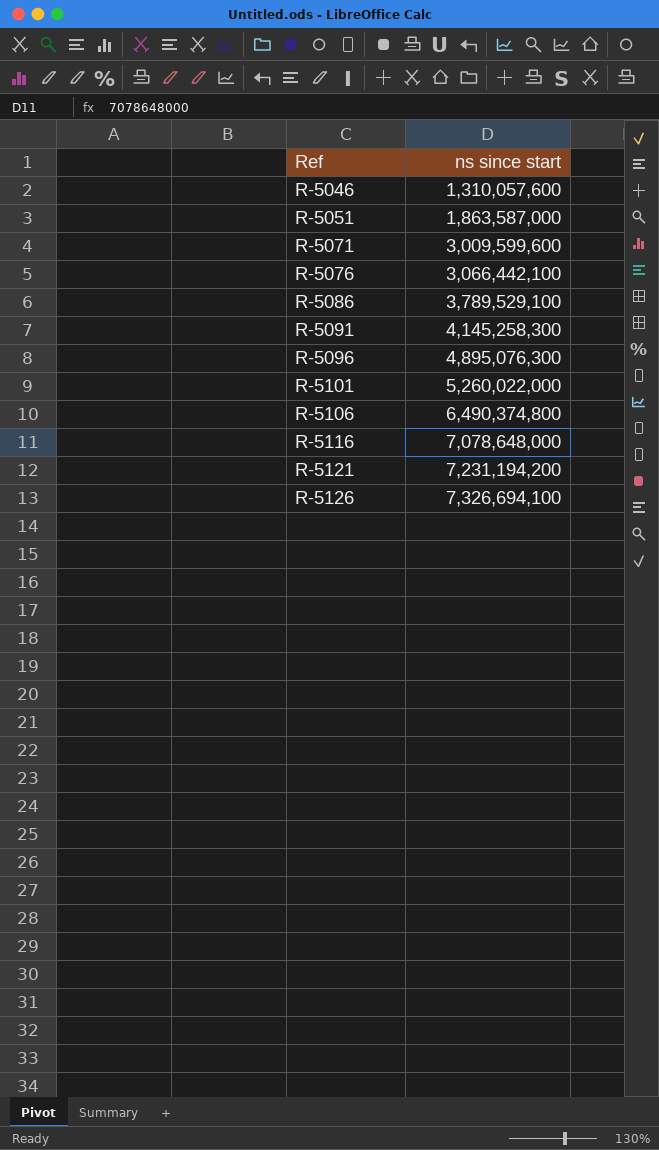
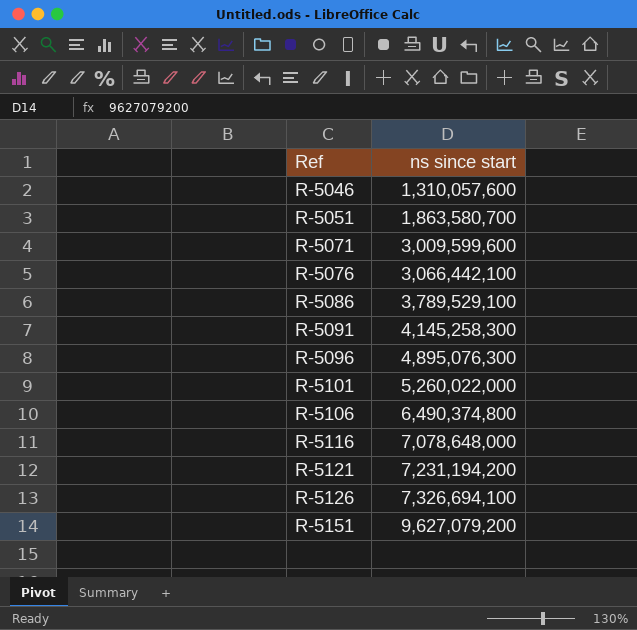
R-5051 | ns since start: 1,863,587,000 -> 1,863,580,700
row R-5151: none -> 9,627,079,200

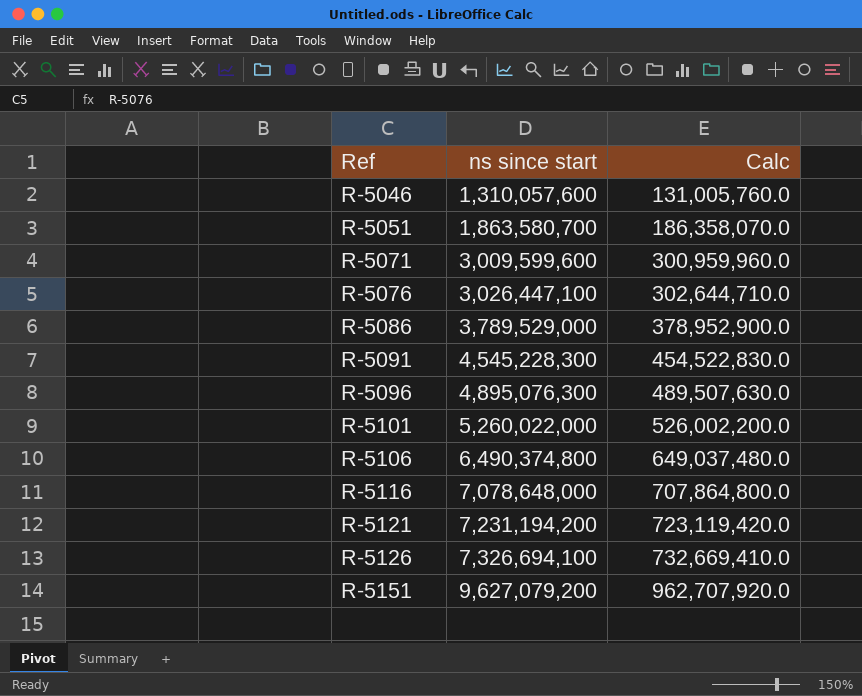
column Calc | formula: none -> [ns since start] * 0.1
R-5076 | ns since start: 3,066,442,100 -> 3,026,447,100
R-5086 | ns since start: 3,789,529,100 -> 3,789,529,000
R-5091 | ns since start: 4,145,258,300 -> 4,545,228,300

